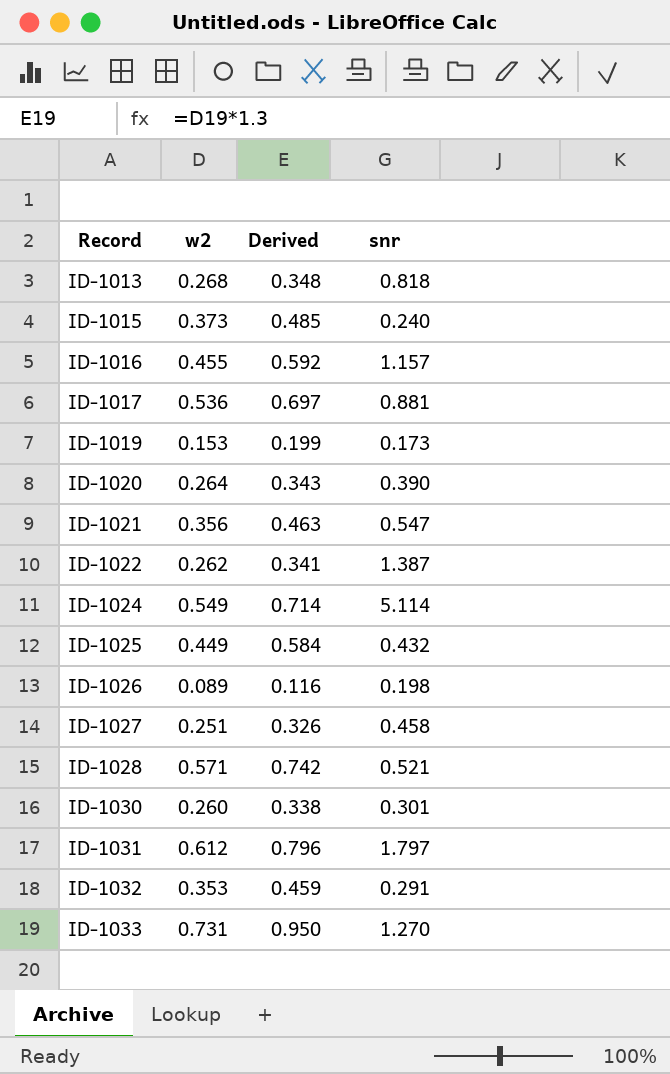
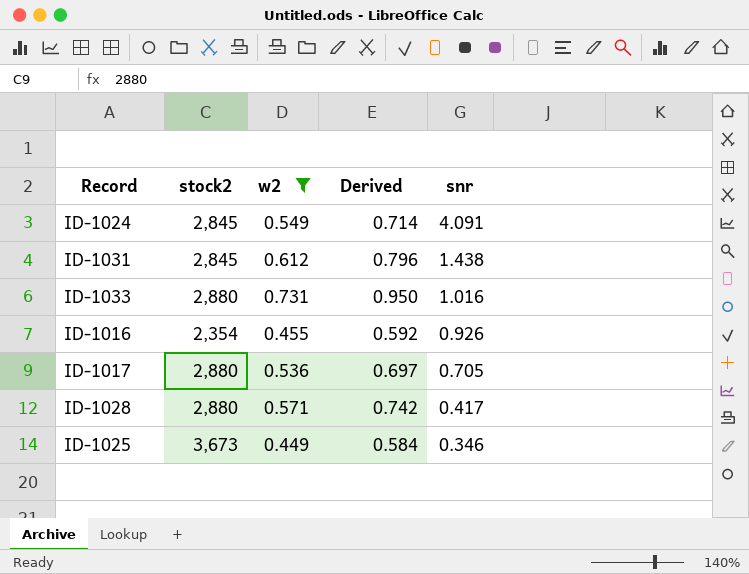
filter: none -> w2 >= 0.449
row order: Record ascending -> snr descending
column stock2 | position: none -> 2
ID-1024 | snr: 5.114 -> 4.091
ID-1031 | snr: 1.797 -> 1.438
ID-1033 | snr: 1.270 -> 1.016
ID-1016 | snr: 1.157 -> 0.926
ID-1017 | snr: 0.881 -> 0.705
ID-1028 | snr: 0.521 -> 0.417
ID-1025 | snr: 0.432 -> 0.346

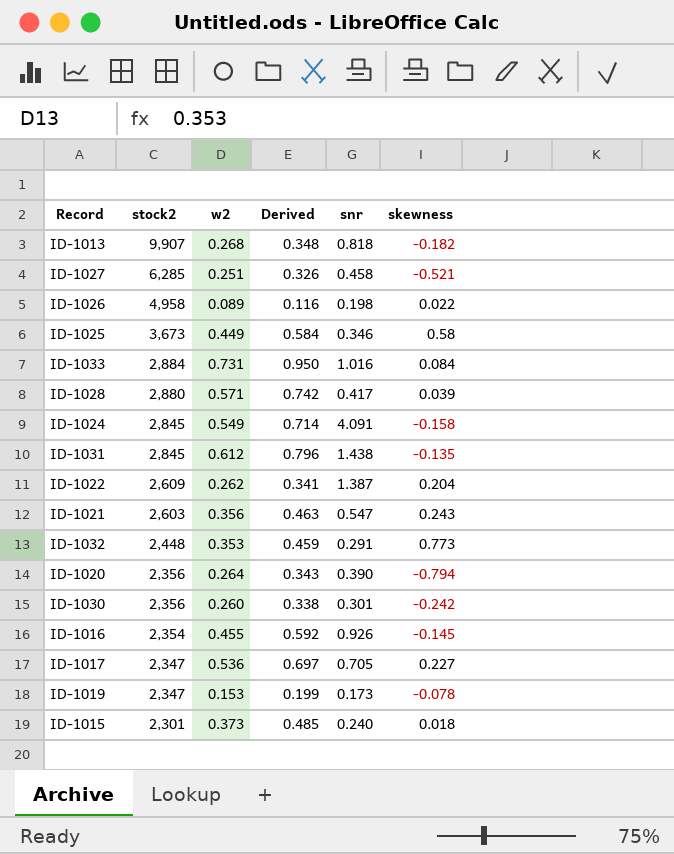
filter: w2 >= 0.449 -> none
row order: snr descending -> stock2 descending
column skewness | position: none -> 6
ID-1033 | stock2: 2,880 -> 2,884
ID-1017 | stock2: 2,880 -> 2,347

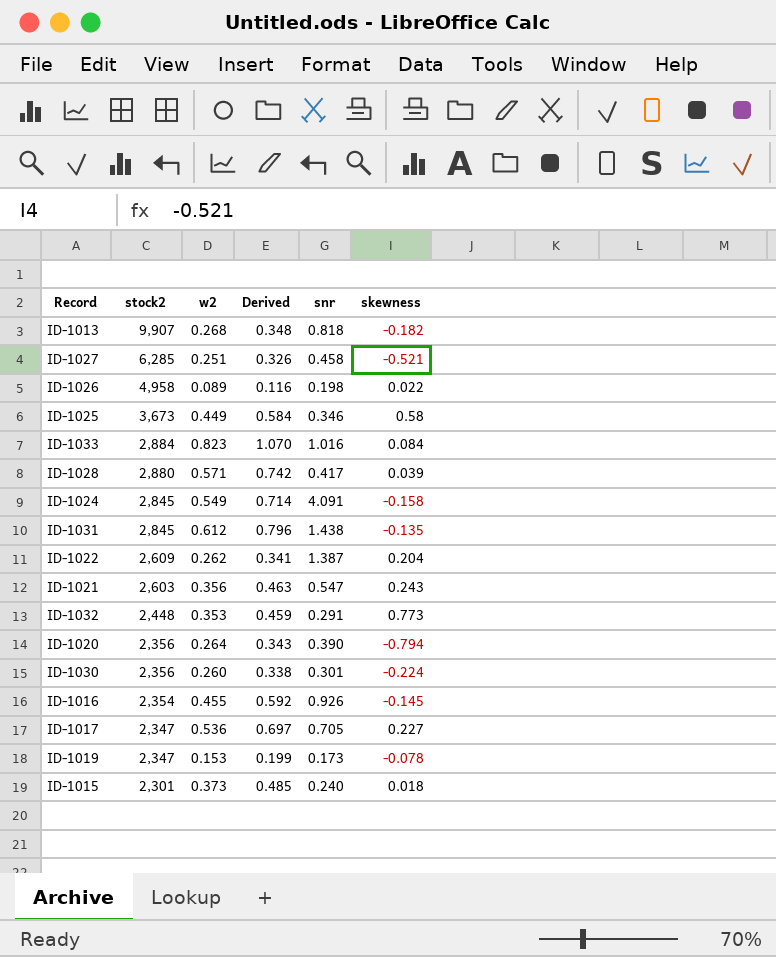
ID-1033 | w2: 0.731 -> 0.823
ID-1033 | Derived: 0.950 -> 1.070
ID-1030 | skewness: -0.242 -> -0.224

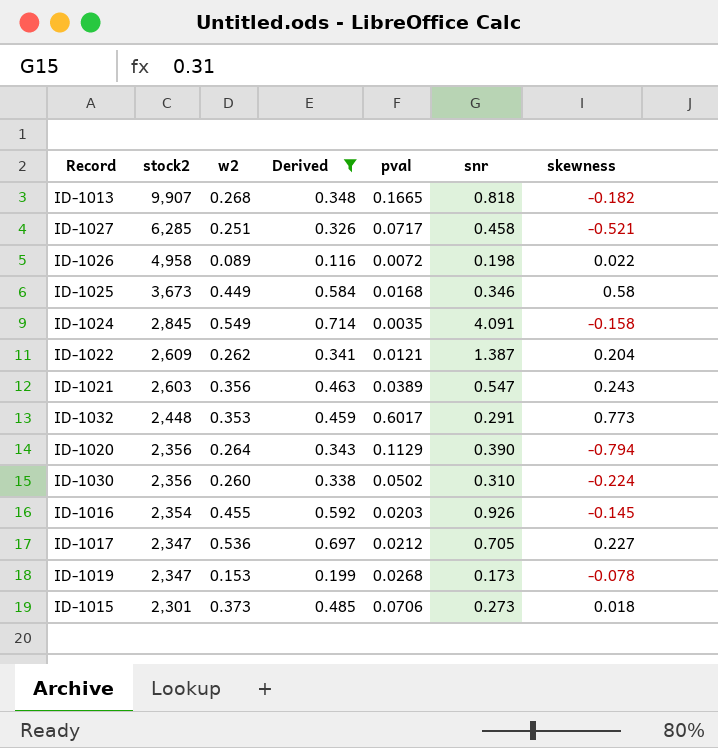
filter: none -> Derived <= 0.714
column pval | position: none -> 5
ID-1030 | snr: 0.301 -> 0.310
ID-1015 | snr: 0.240 -> 0.273

